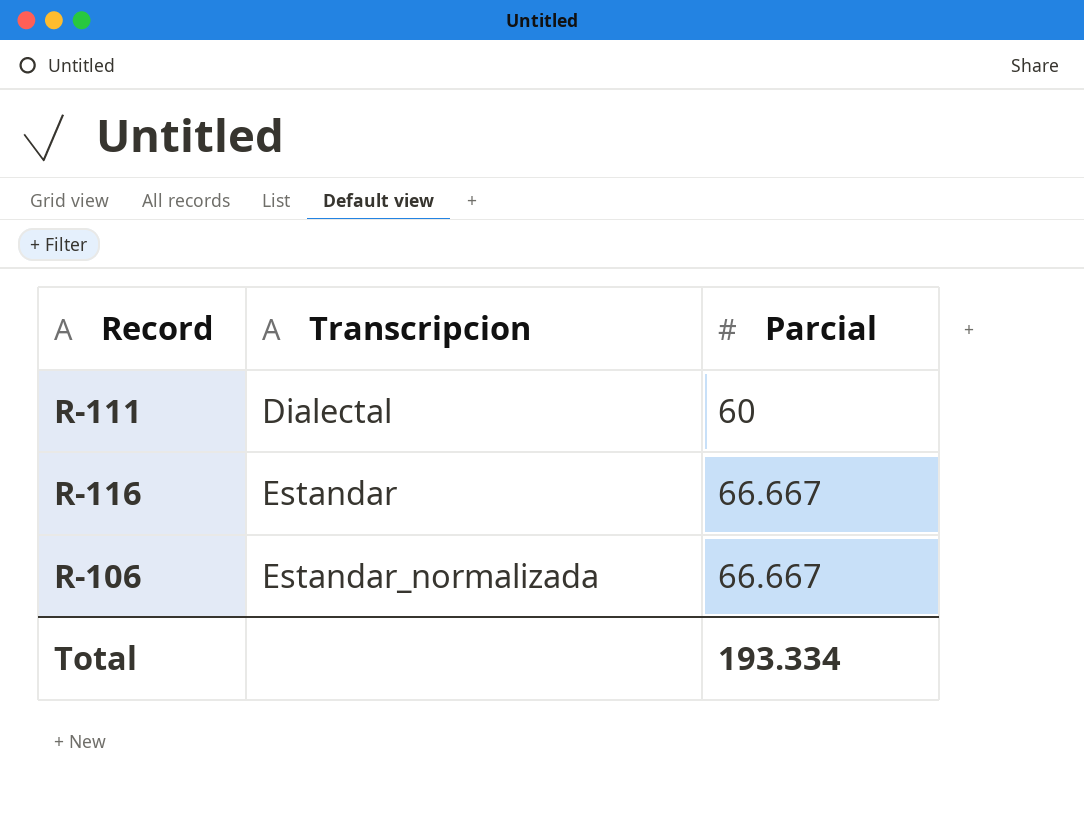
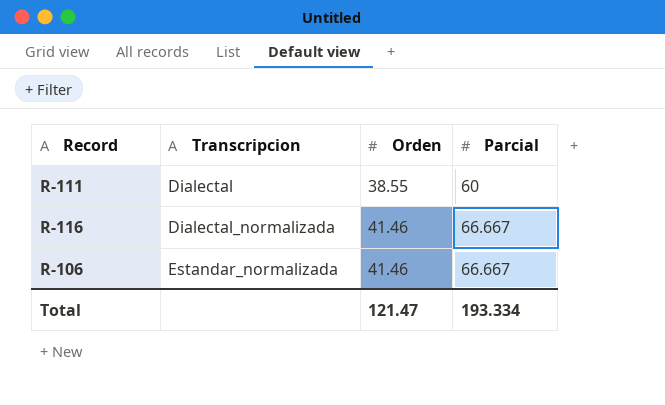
column Orden | position: none -> 3
R-116 | Transcripcion: Estandar -> Dialectal_normalizada

